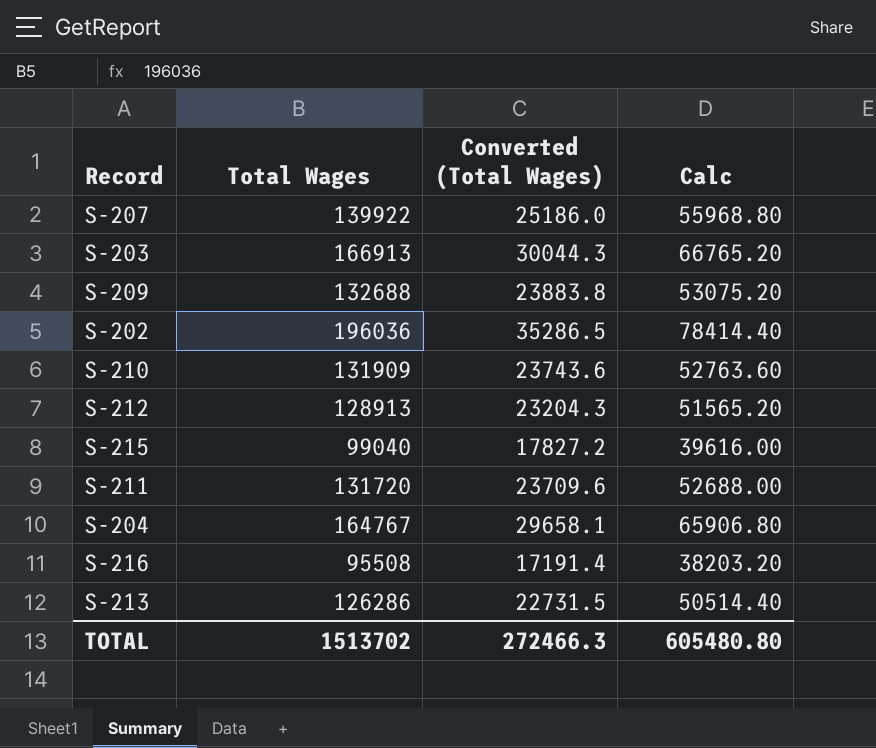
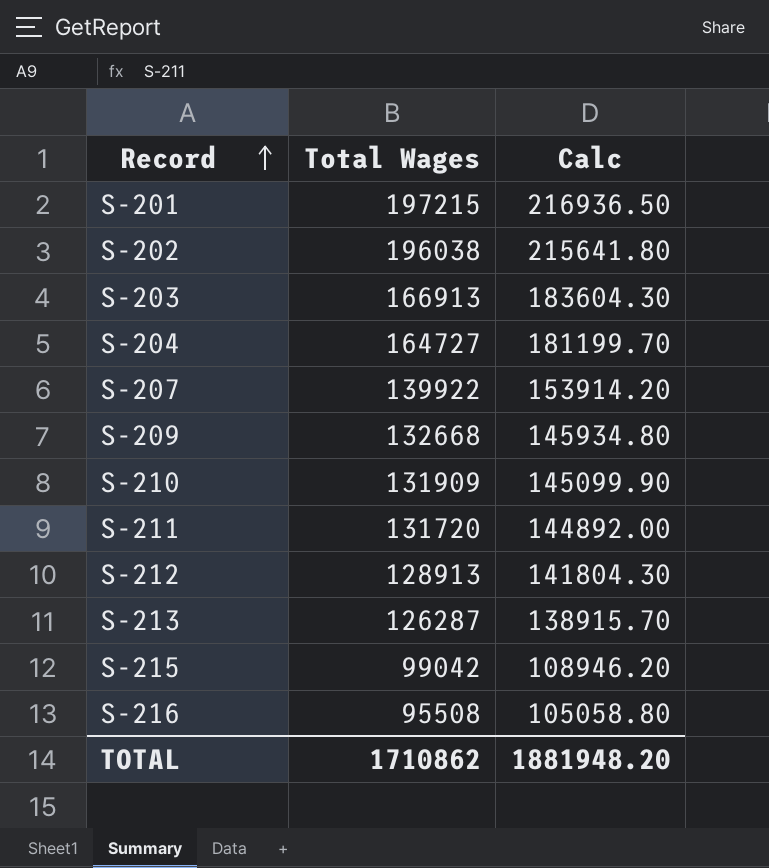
row order: none -> Record ascending
column Converted (Total Wages) | formula: [Total Wages] * 0.18 -> none
column Calc | formula: [Total Wages] * 0.4 -> [Total Wages] * 1.1
row S-201: none -> 197215 | 216936.50
S-202 | Total Wages: 196036 -> 196038
S-204 | Total Wages: 164767 -> 164727
S-209 | Total Wages: 132688 -> 132668
S-213 | Total Wages: 126286 -> 126287
S-215 | Total Wages: 99040 -> 99042
TOTAL | Total Wages: 1513702 -> 1710862
TOTAL | Calc: 605480.80 -> 1881948.20

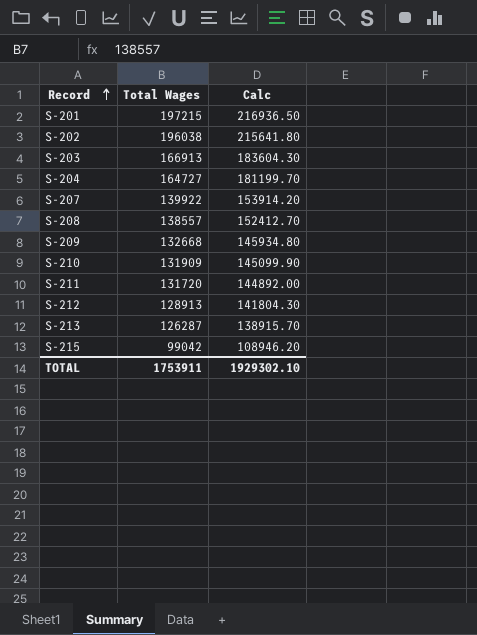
row S-216: 95508 | 105058.80 -> none
row S-208: none -> 138557 | 152412.70
TOTAL | Total Wages: 1710862 -> 1753911
TOTAL | Calc: 1881948.20 -> 1929302.10

